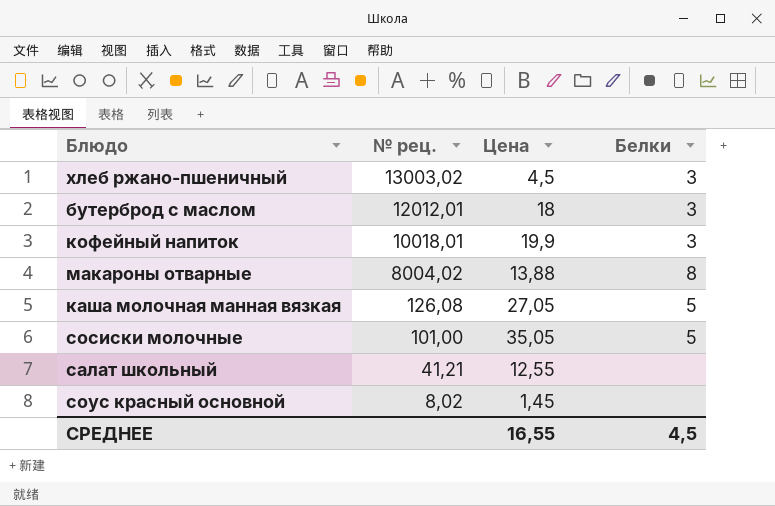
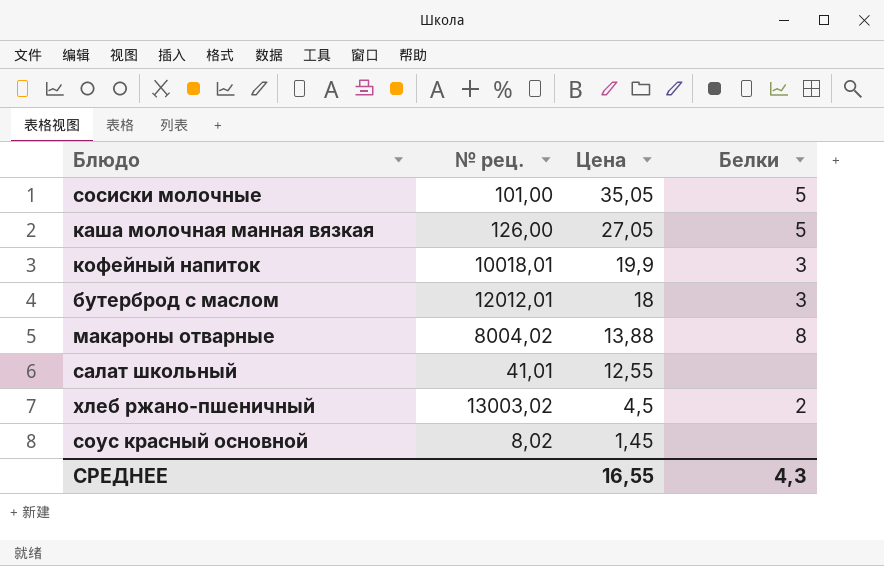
row order: № рец. descending -> Цена descending
каша молочная манная вязкая | № рец.: 126,08 -> 126,00
салат школьный | № рец.: 41,21 -> 41,01
хлеб ржано-пшеничный | Белки: 3 -> 2
СРЕДНЕЕ | Белки: 4,5 -> 4,3

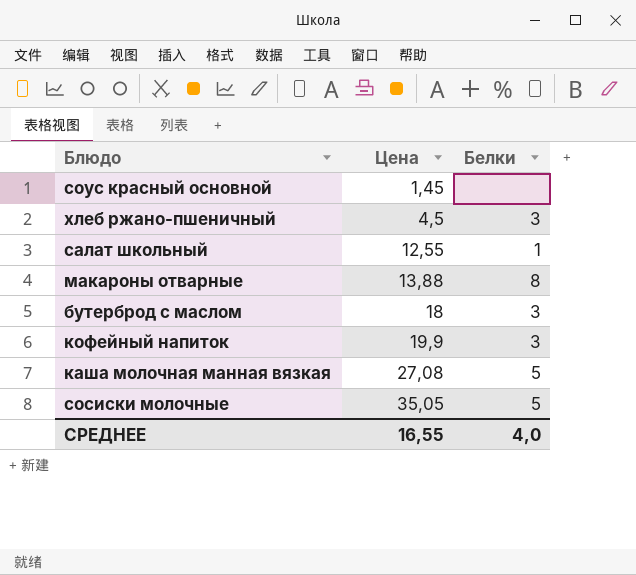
row order: Цена descending -> Цена ascending
column № рец. | position: 2 -> none
хлеб ржано-пшеничный | Белки: 2 -> 3
салат школьный | Белки: none -> 1
каша молочная манная вязкая | Цена: 27,05 -> 27,08
СРЕДНЕЕ | Белки: 4,3 -> 4,0

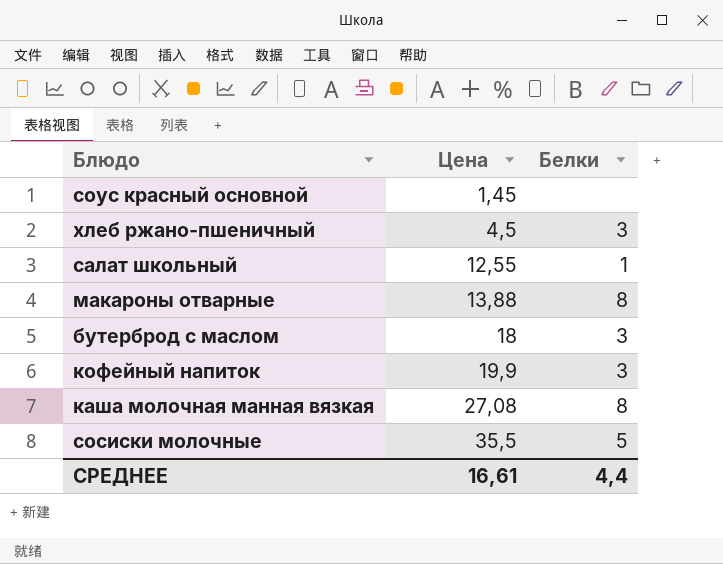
каша молочная манная вязкая | Белки: 5 -> 8
сосиски молочные | Цена: 35,05 -> 35,5
СРЕДНЕЕ | Цена: 16,55 -> 16,61
СРЕДНЕЕ | Белки: 4,0 -> 4,4

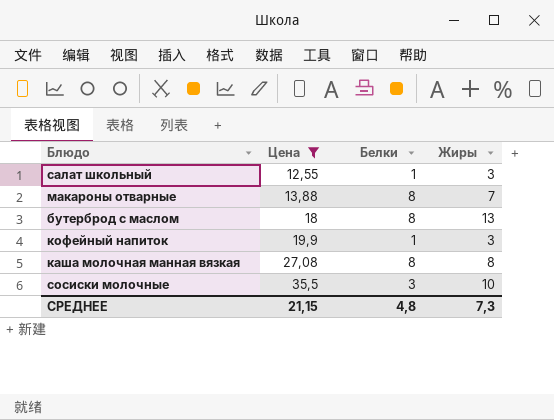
filter: none -> Цена >= 12,55
column Жиры | position: none -> 4
бутерброд с маслом | Белки: 3 -> 8
кофейный напиток | Белки: 3 -> 1
сосиски молочные | Белки: 5 -> 3
СРЕДНЕЕ | Цена: 16,61 -> 21,15
СРЕДНЕЕ | Белки: 4,4 -> 4,8

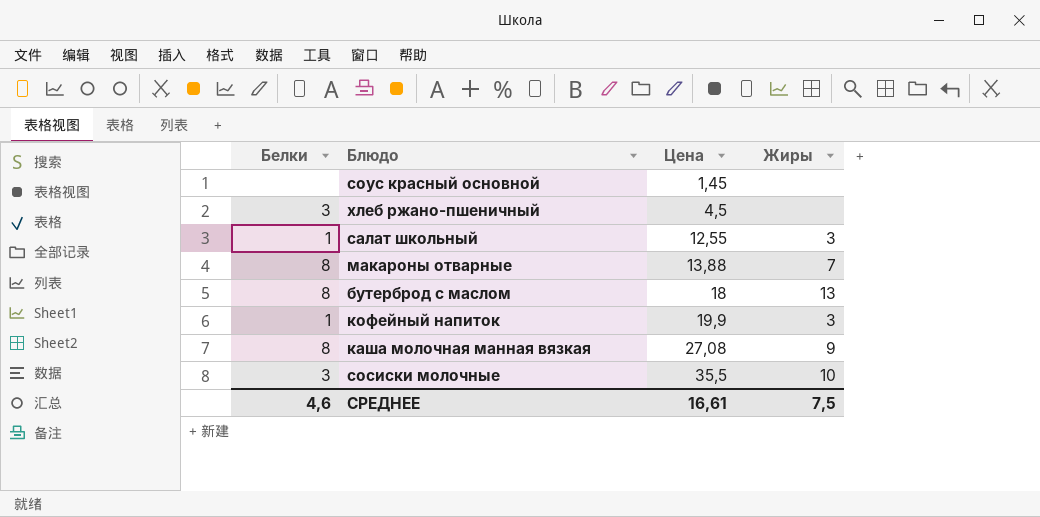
filter: Цена >= 12,55 -> none
column Белки | position: 3 -> 1
каша молочная манная вязкая | Жиры: 8 -> 9
СРЕДНЕЕ | Белки: 4,8 -> 4,6
СРЕДНЕЕ | Цена: 21,15 -> 16,61
СРЕДНЕЕ | Жиры: 7,3 -> 7,5

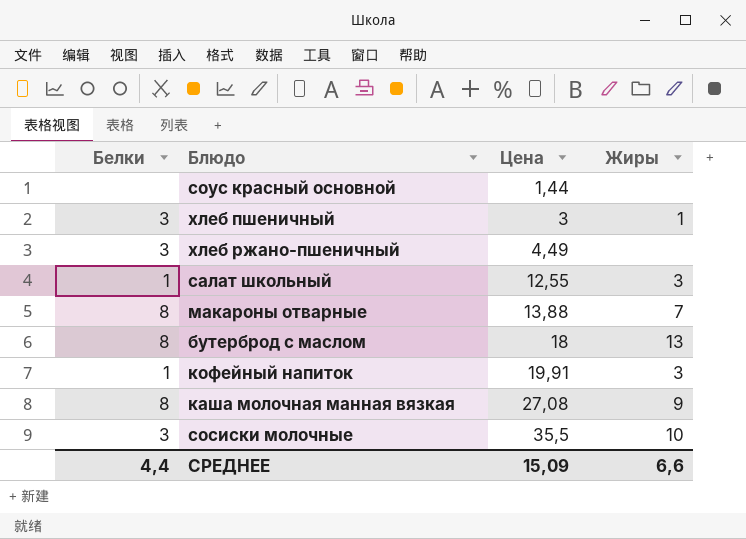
соус красный основной | Цена: 1,45 -> 1,44
row хлеб пшеничный: none -> 3 | 3 | 1
хлеб ржано-пшеничный | Цена: 4,5 -> 4,49
кофейный напиток | Цена: 19,9 -> 19,91
СРЕДНЕЕ | Белки: 4,6 -> 4,4
СРЕДНЕЕ | Цена: 16,61 -> 15,09
СРЕДНЕЕ | Жиры: 7,5 -> 6,6

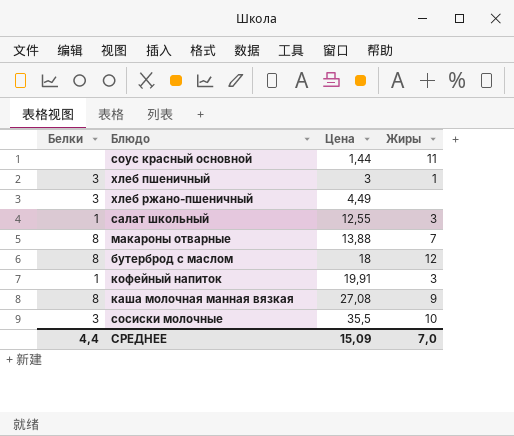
соус красный основной | Жиры: none -> 11
бутерброд с маслом | Жиры: 13 -> 12
СРЕДНЕЕ | Жиры: 6,6 -> 7,0

